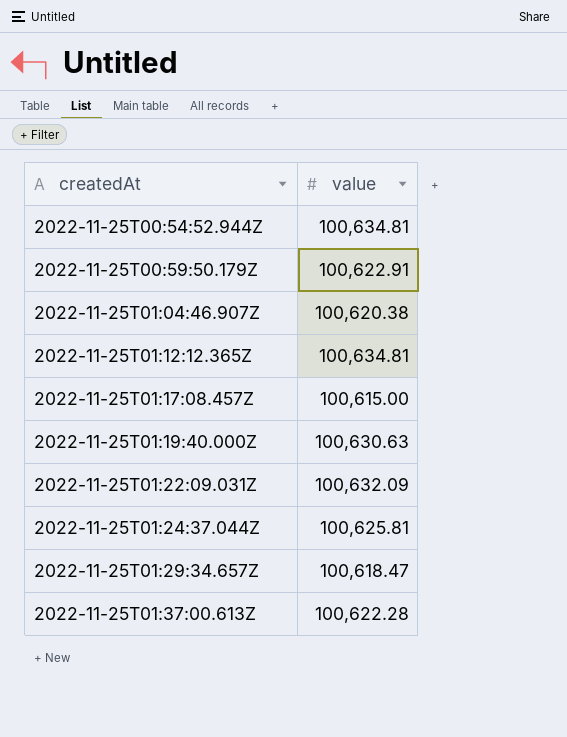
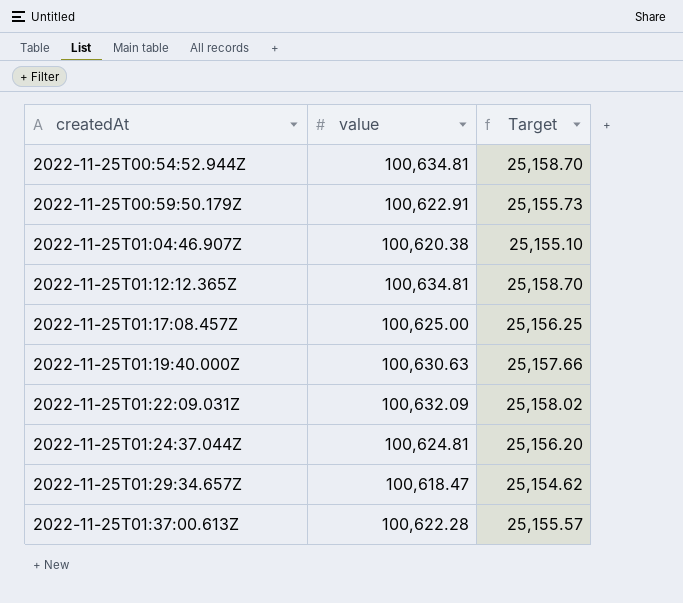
column Target | formula: none -> [value] * 0.25
2022-11-25T01:17:08.457Z | value: 100,615.00 -> 100,625.00
2022-11-25T01:24:37.044Z | value: 100,625.81 -> 100,624.81

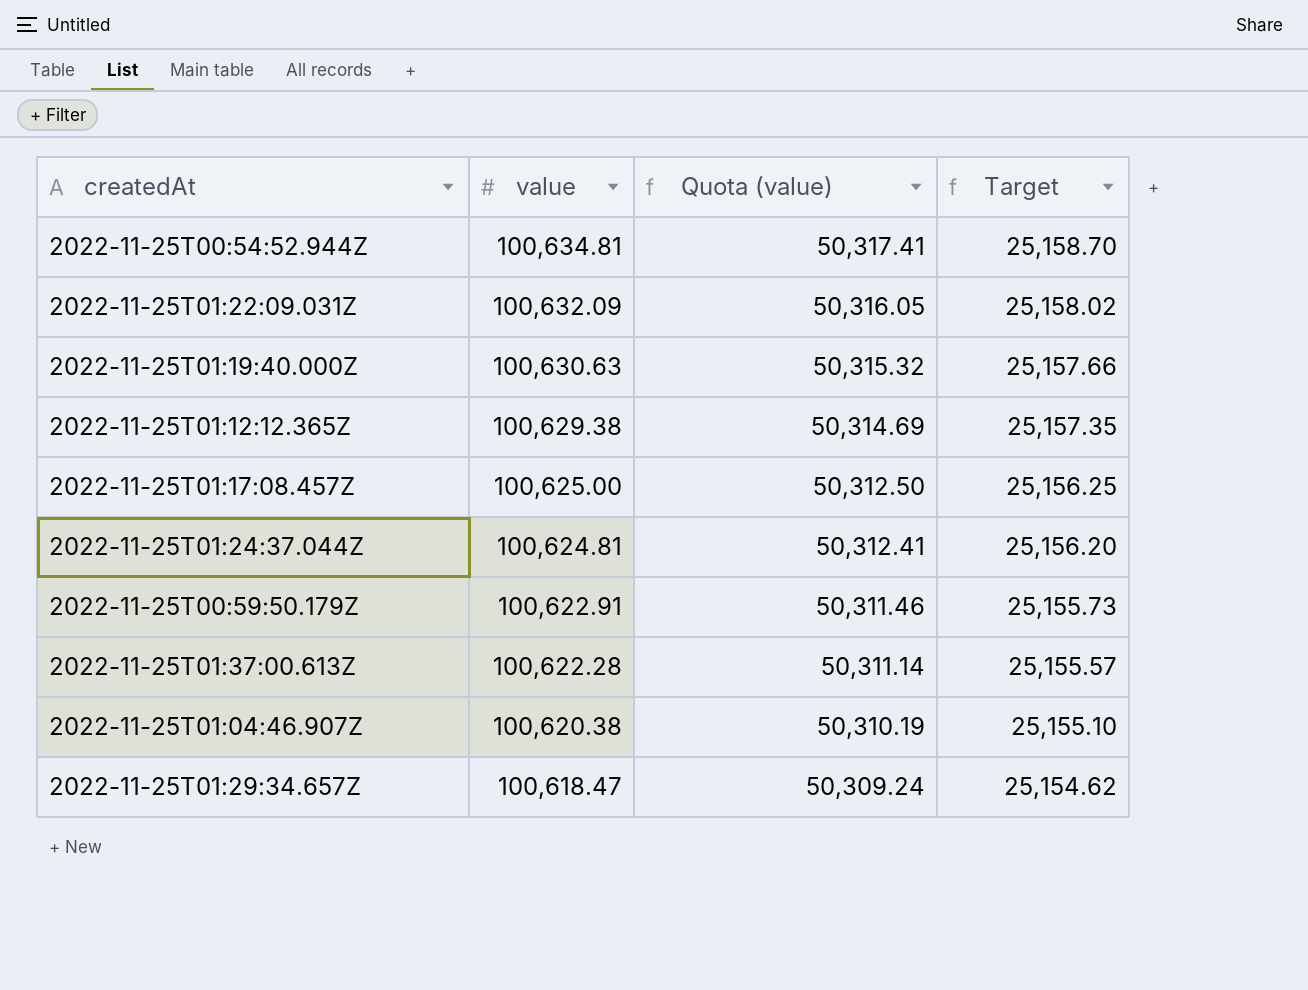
row order: createdAt ascending -> value descending
column Quota (value) | formula: none -> [value] * 0.5
2022-11-25T01:12:12.365Z | value: 100,634.81 -> 100,629.38
2022-11-25T01:12:12.365Z | Target: 25,158.70 -> 25,157.35

